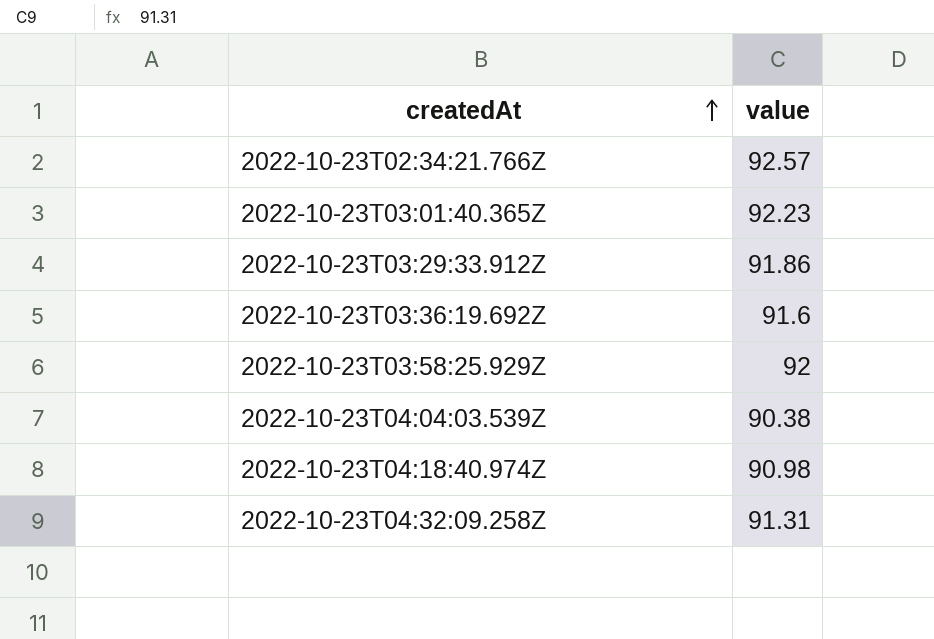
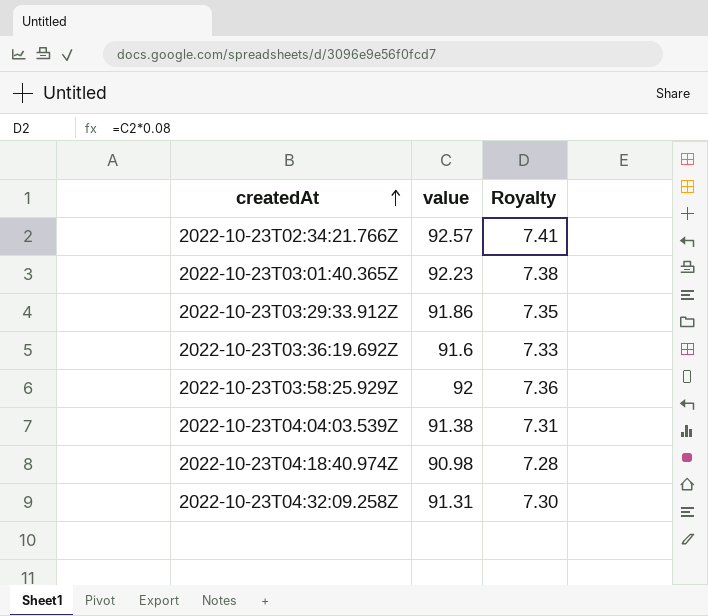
column Royalty | formula: none -> [value] * 0.08
2022-10-23T04:04:03.539Z | value: 90.38 -> 91.38

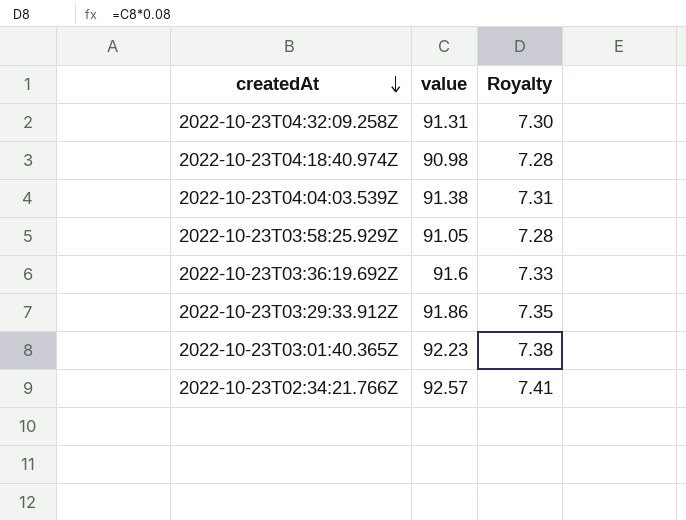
row order: createdAt ascending -> createdAt descending
2022-10-23T03:58:25.929Z | value: 92 -> 91.05
2022-10-23T03:58:25.929Z | Royalty: 7.36 -> 7.28

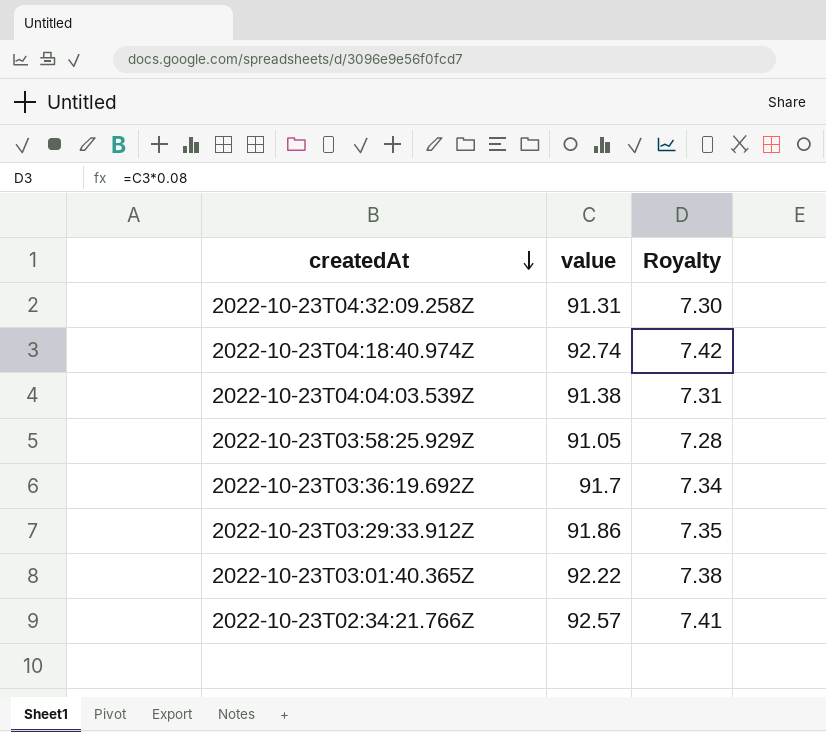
2022-10-23T04:18:40.974Z | value: 90.98 -> 92.74
2022-10-23T04:18:40.974Z | Royalty: 7.28 -> 7.42
2022-10-23T03:36:19.692Z | value: 91.6 -> 91.7
2022-10-23T03:36:19.692Z | Royalty: 7.33 -> 7.34
2022-10-23T03:01:40.365Z | value: 92.23 -> 92.22

